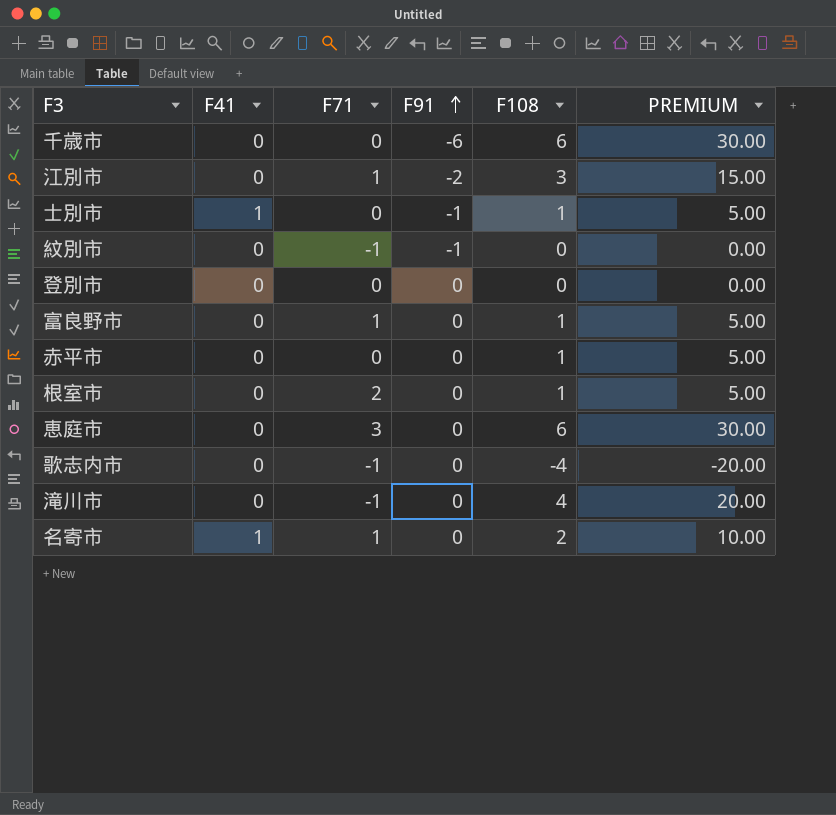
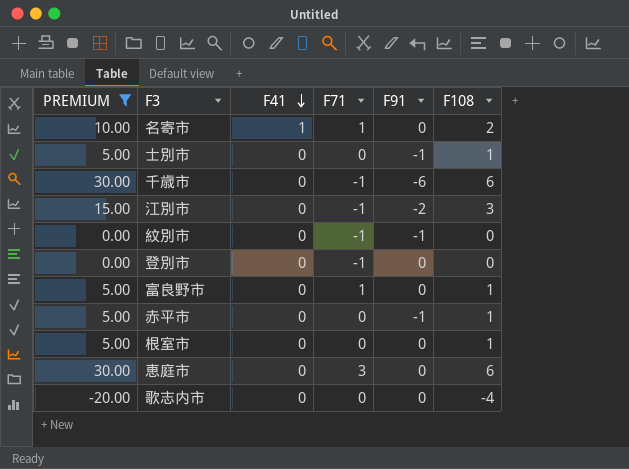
filter: none -> PREMIUM != 20.00
row order: F91 ascending -> F41 descending
column PREMIUM | position: 6 -> 1
士別市 | F41: 1 -> 0
千歳市 | F71: 0 -> -1
江別市 | F71: 1 -> -1
登別市 | F71: 0 -> -1
赤平市 | F91: 0 -> -1
根室市 | F71: 2 -> 0
歌志内市 | F71: -1 -> 0

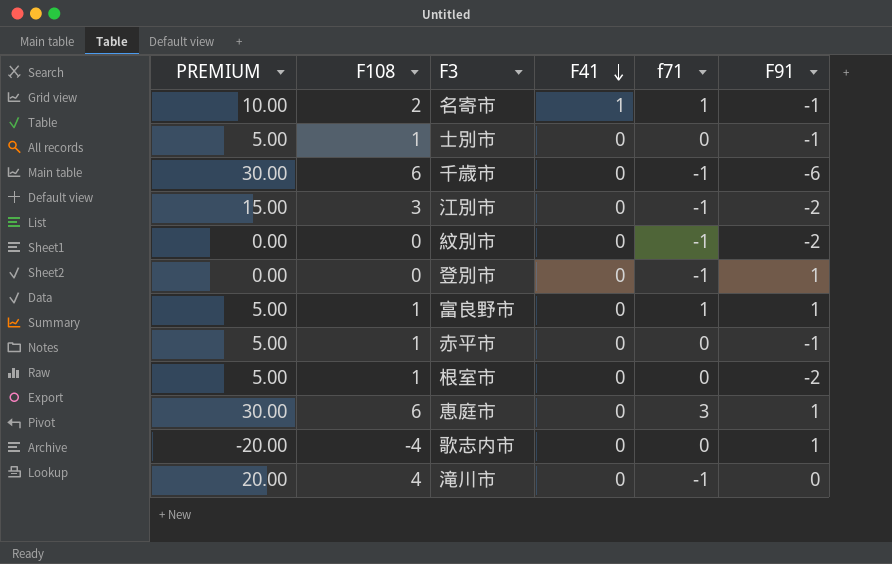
filter: PREMIUM != 20.00 -> none
column F108 | position: 6 -> 2
column name: F71 -> f71
名寄市 | F91: 0 -> -1
紋別市 | F91: -1 -> -2
登別市 | F91: 0 -> 1
富良野市 | F91: 0 -> 1
根室市 | F91: 0 -> -2
恵庭市 | F91: 0 -> 1
歌志内市 | F91: 0 -> 1

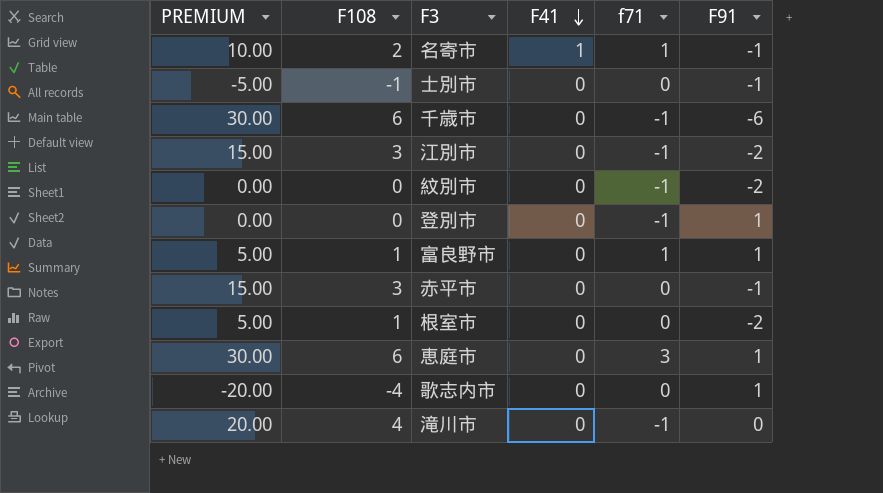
士別市 | PREMIUM: 5.00 -> -5.00
士別市 | F108: 1 -> -1
赤平市 | PREMIUM: 5.00 -> 15.00
赤平市 | F108: 1 -> 3

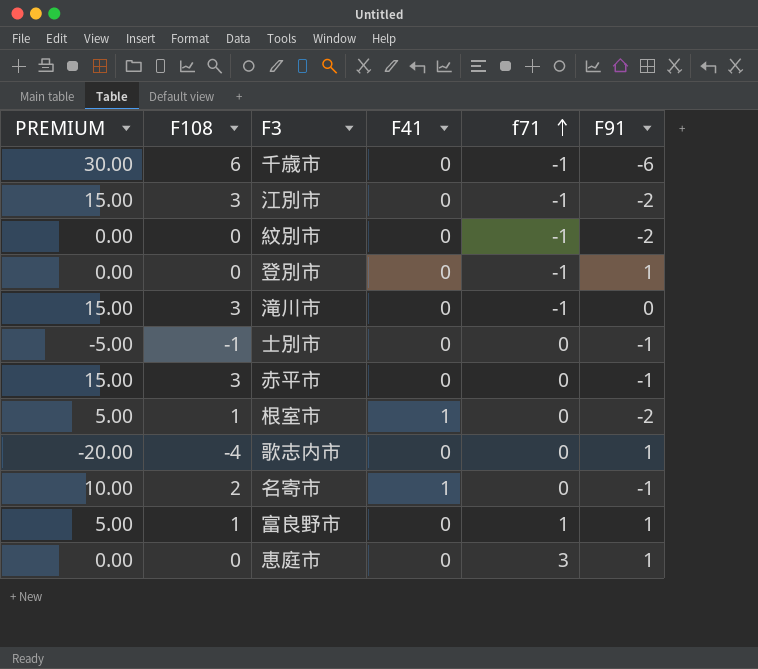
row order: F41 descending -> f71 ascending
滝川市 | PREMIUM: 20.00 -> 15.00
滝川市 | F108: 4 -> 3
根室市 | F41: 0 -> 1
名寄市 | f71: 1 -> 0
恵庭市 | PREMIUM: 30.00 -> 0.00
恵庭市 | F108: 6 -> 0

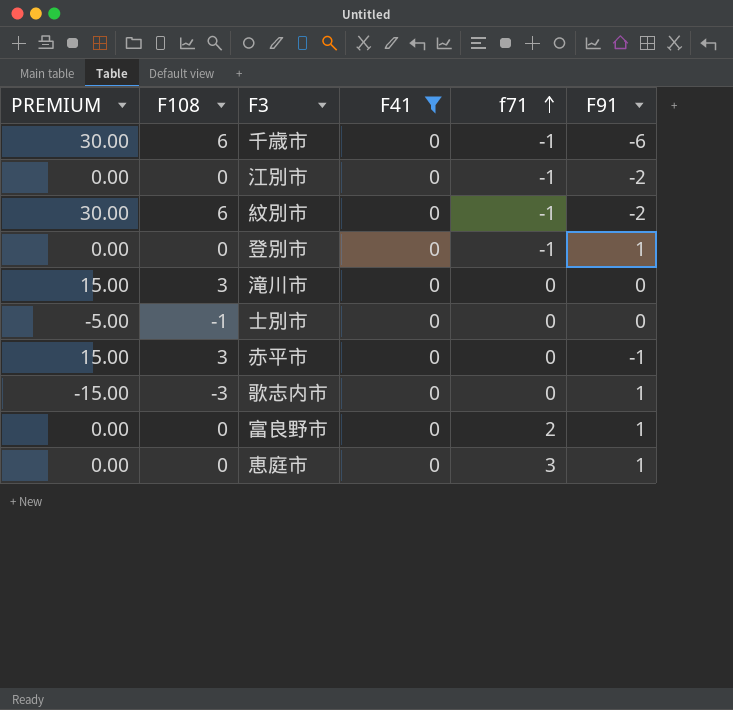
filter: none -> F41 = 0
江別市 | PREMIUM: 15.00 -> 0.00
江別市 | F108: 3 -> 0
紋別市 | PREMIUM: 0.00 -> 30.00
紋別市 | F108: 0 -> 6
滝川市 | f71: -1 -> 0
士別市 | F91: -1 -> 0
歌志内市 | PREMIUM: -20.00 -> -15.00
歌志内市 | F108: -4 -> -3
富良野市 | PREMIUM: 5.00 -> 0.00
富良野市 | F108: 1 -> 0
富良野市 | f71: 1 -> 2

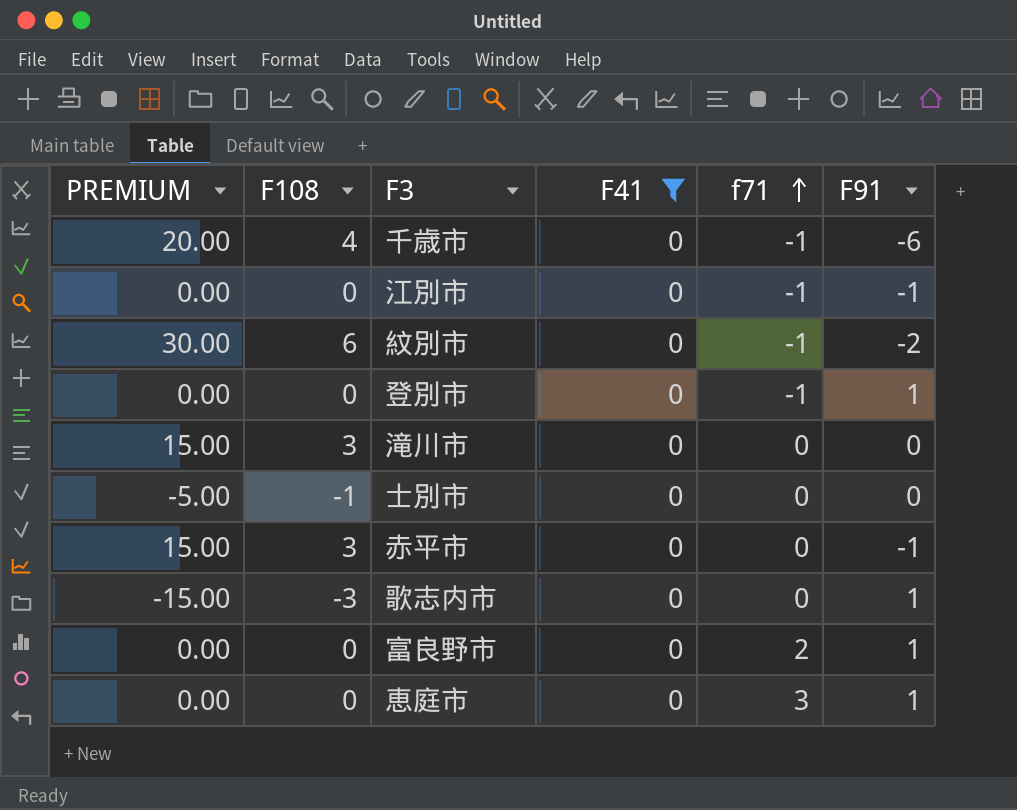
千歳市 | PREMIUM: 30.00 -> 20.00
千歳市 | F108: 6 -> 4
江別市 | F91: -2 -> -1

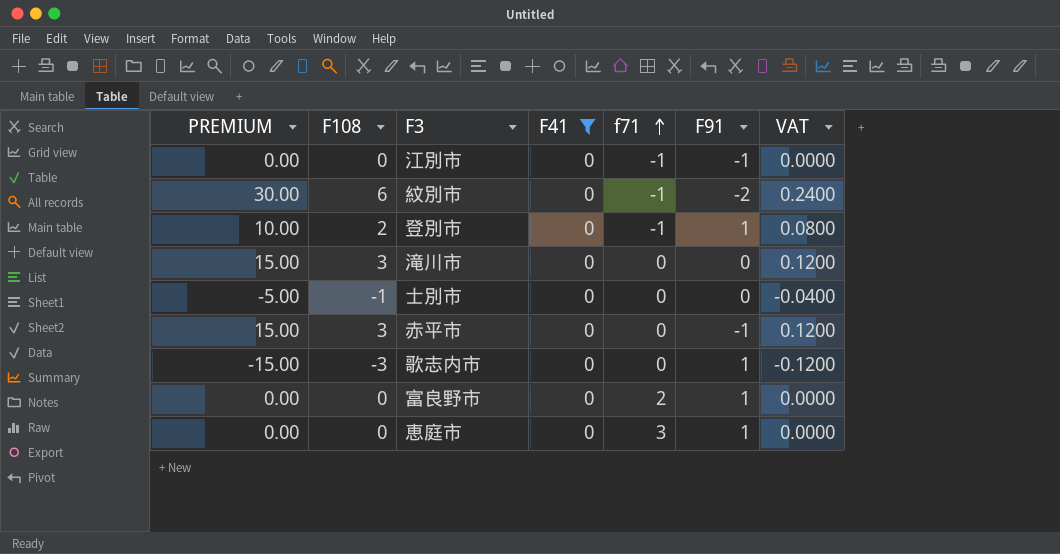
column VAT | formula: none -> [F108] * 0.04
row 千歳市: 20.00 | 4 | 0 | -1 | -6 -> none
登別市 | PREMIUM: 0.00 -> 10.00
登別市 | F108: 0 -> 2

